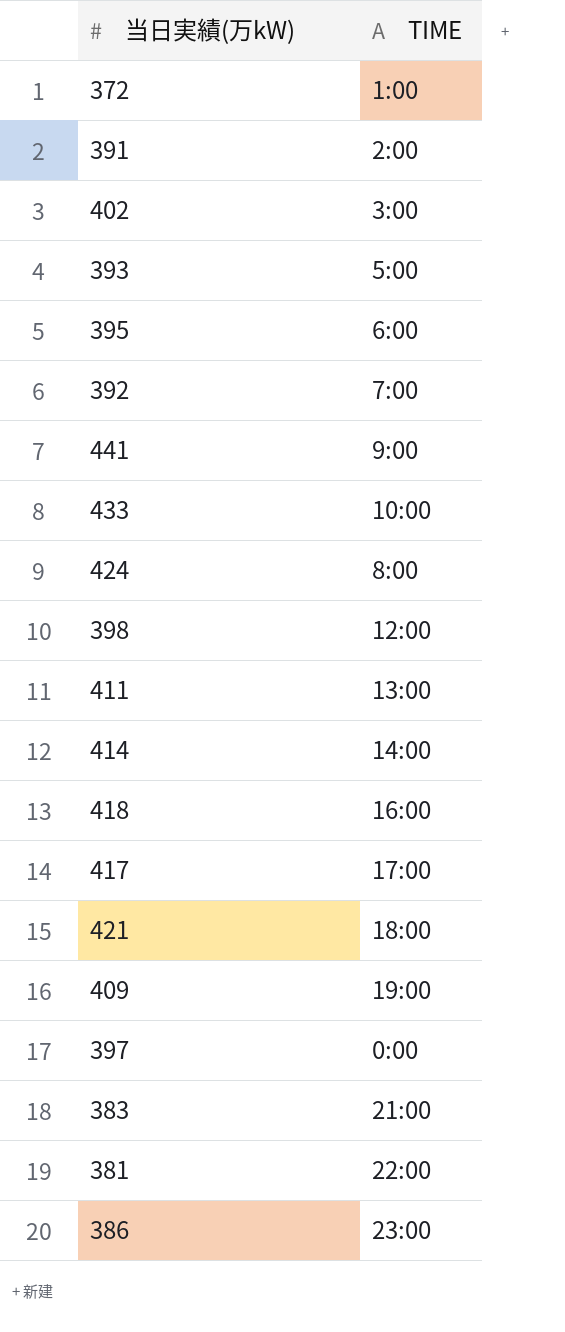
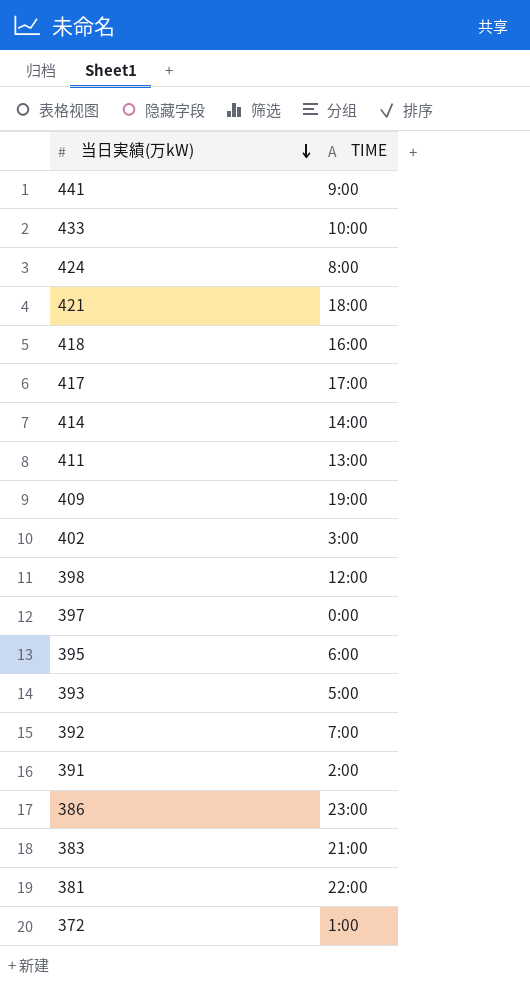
row order: none -> 当日実績(万kW) descending

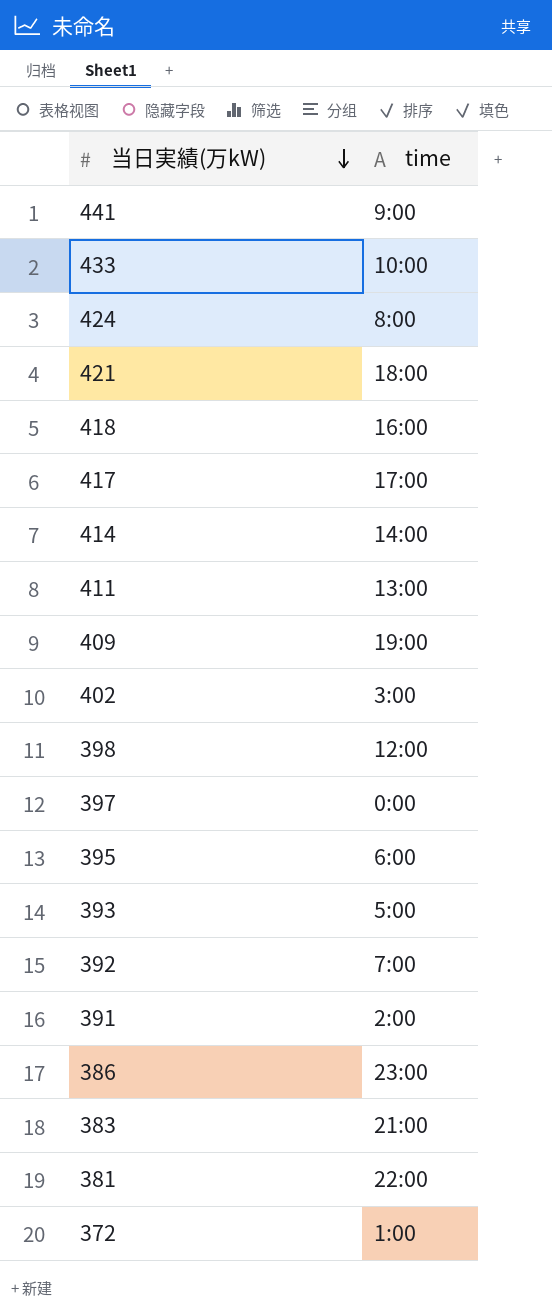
column name: TIME -> time

